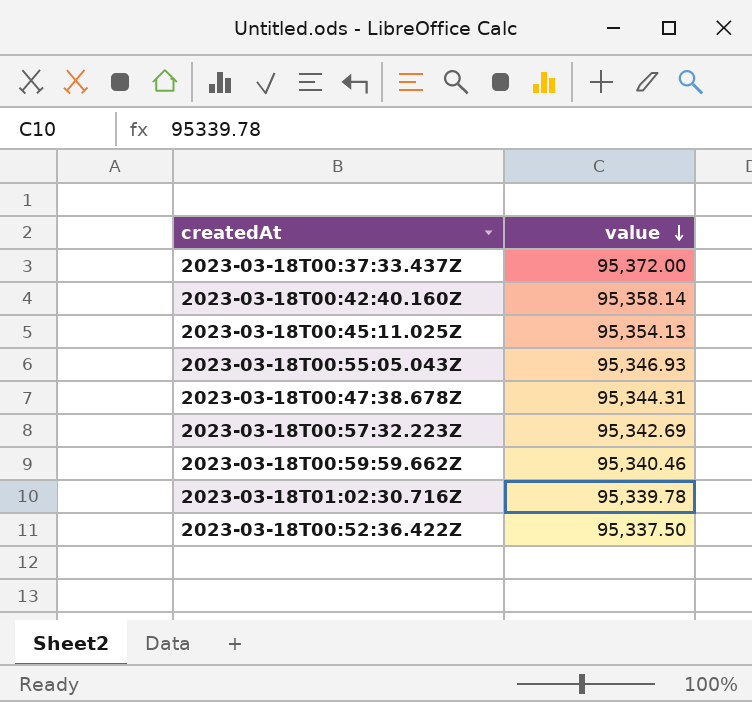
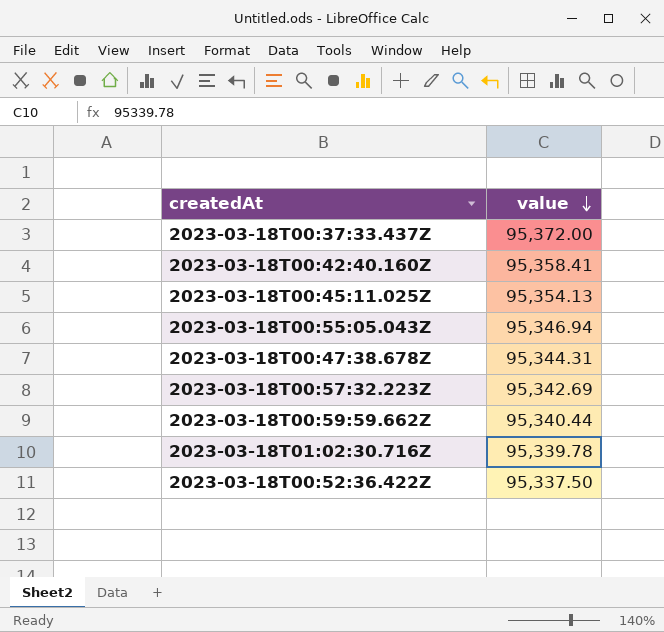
2023-03-18T00:42:40.160Z | value: 95,358.14 -> 95,358.41
2023-03-18T00:55:05.043Z | value: 95,346.93 -> 95,346.94
2023-03-18T00:59:59.662Z | value: 95,340.46 -> 95,340.44

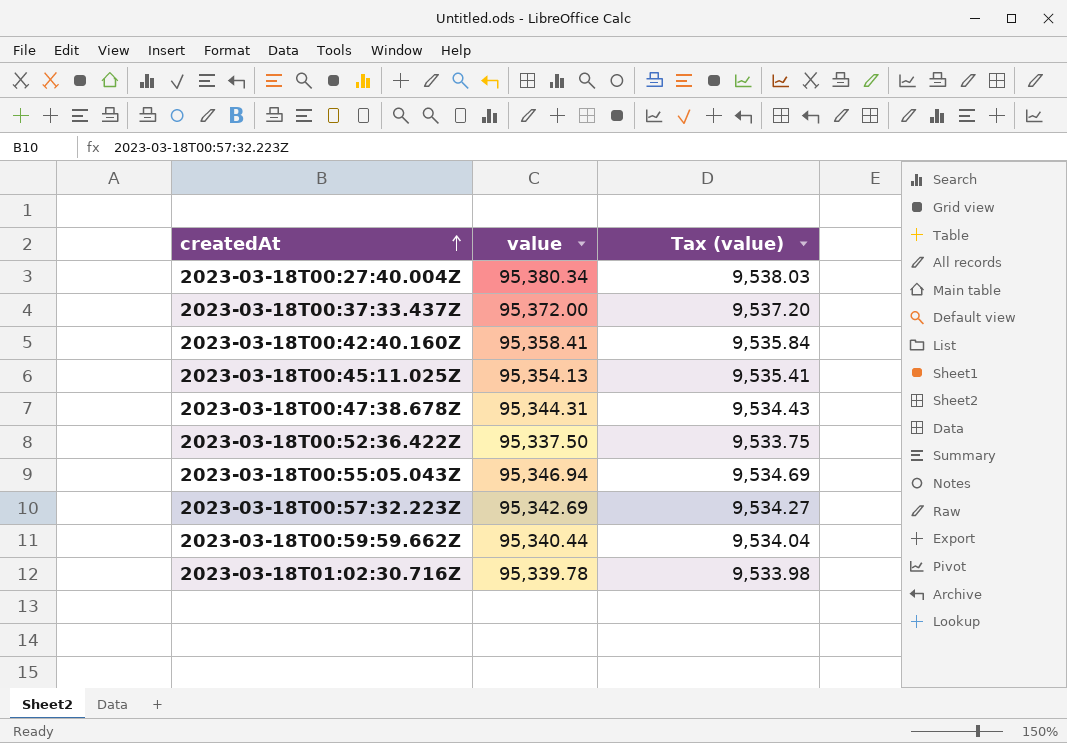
row order: value descending -> createdAt ascending
column Tax (value) | formula: none -> [value] * 0.1
row 2023-03-18T00:27:40.004Z: none -> 95,380.34 | 9,538.03

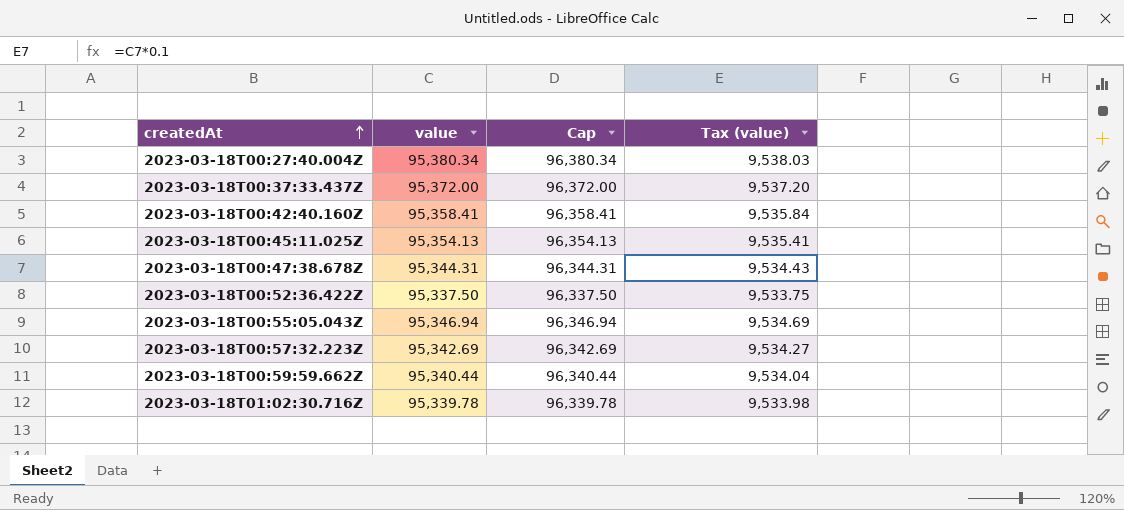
column Cap | formula: none -> [value] + 1000

